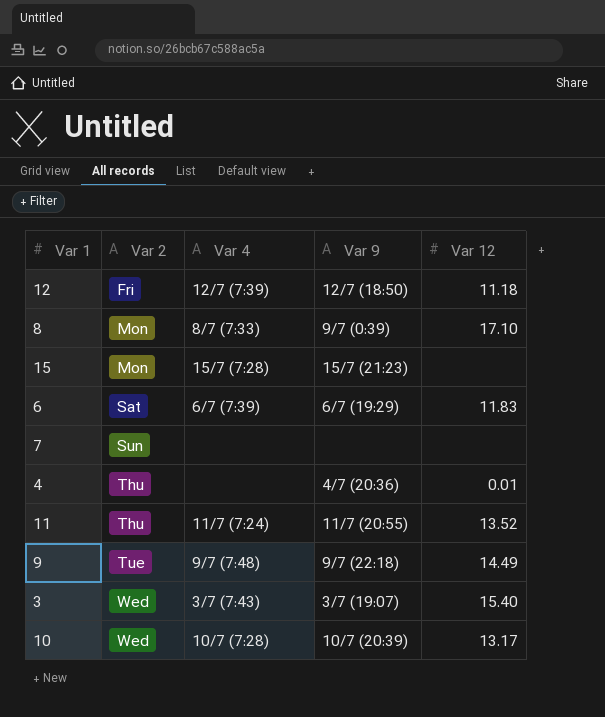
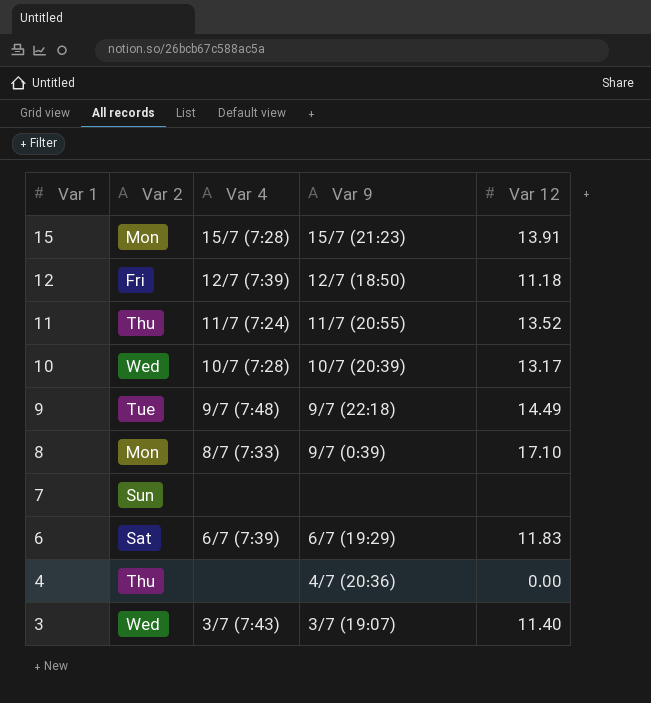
row order: Var 2 ascending -> Var 1 descending
15 | Var 12: none -> 13.91
4 | Var 12: 0.01 -> 0.00
3 | Var 12: 15.40 -> 11.40

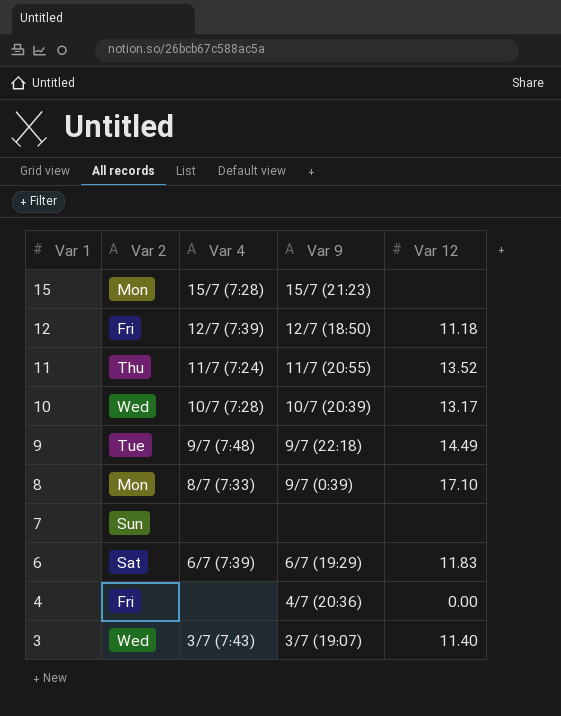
15 | Var 12: 13.91 -> none
4 | Var 2: Thu -> Fri

